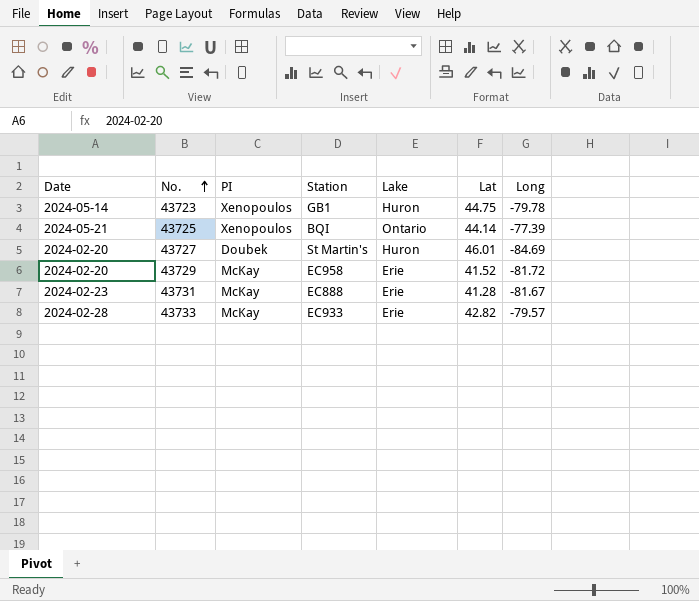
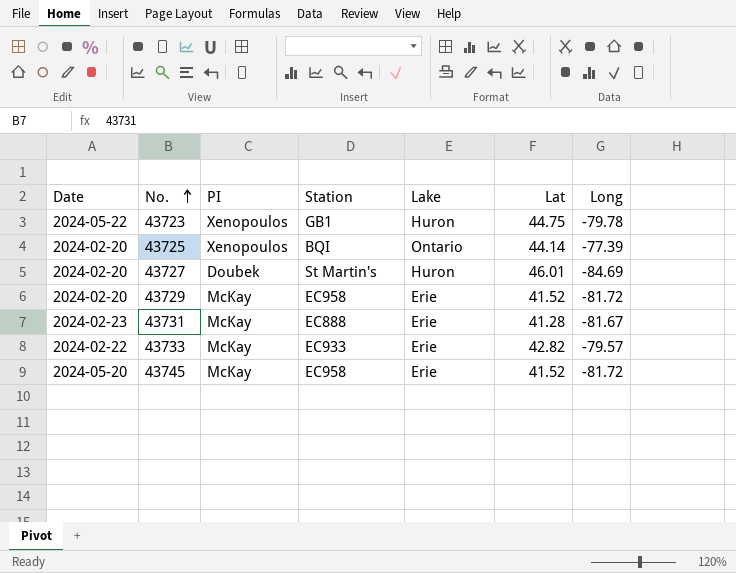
43723 | Date: 2024-05-14 -> 2024-05-22
43725 | Date: 2024-05-21 -> 2024-02-20
43733 | Date: 2024-02-28 -> 2024-02-22
row 43745: none -> 2024-05-20 | McKay | EC958 | Erie | 41.52 | -81.72

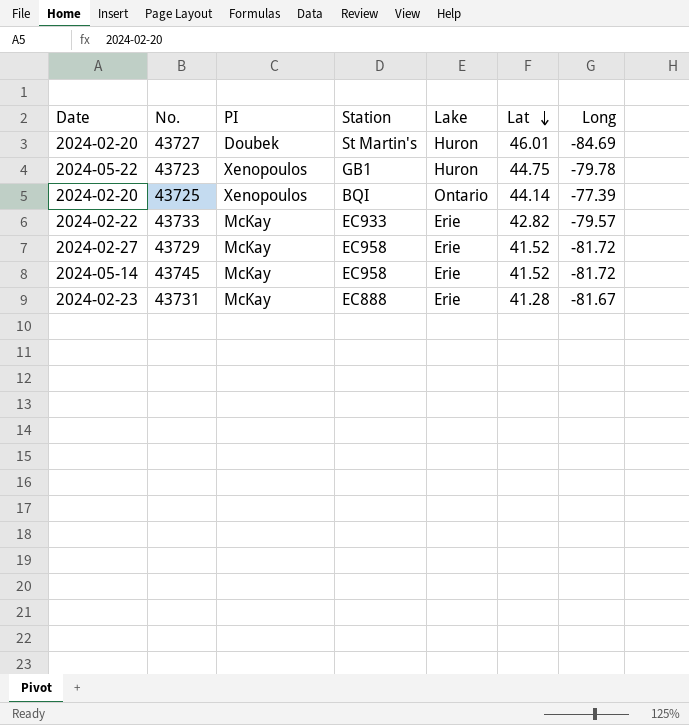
row order: No. ascending -> Lat descending
43729 | Date: 2024-02-20 -> 2024-02-27
43745 | Date: 2024-05-20 -> 2024-05-14

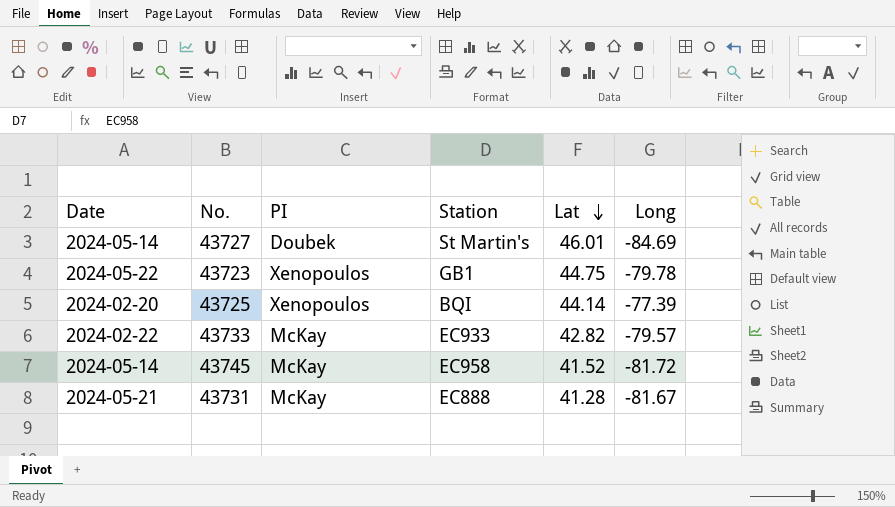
column Lake | position: 5 -> none
row 43729: 2024-02-27 | McKay | EC958 | Erie | 41.52 | -81.72 -> none
43727 | Date: 2024-02-20 -> 2024-05-14
43731 | Date: 2024-02-23 -> 2024-05-21

